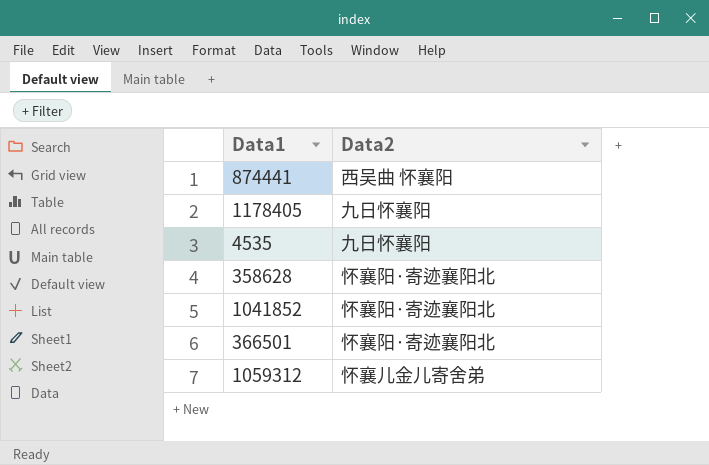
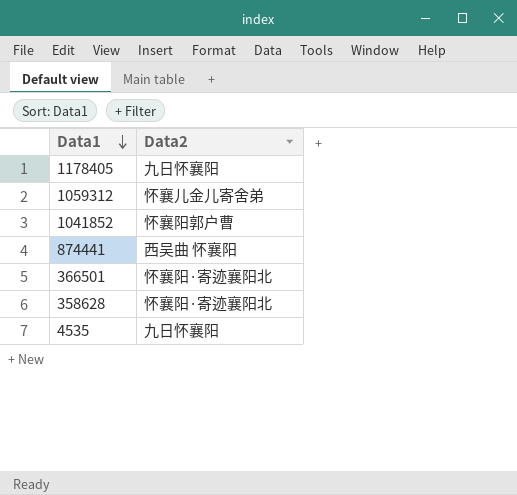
row order: none -> Data1 descending
1041852 | Data2: 怀襄阳·寄迹襄阳北 -> 怀襄阳郭户曹

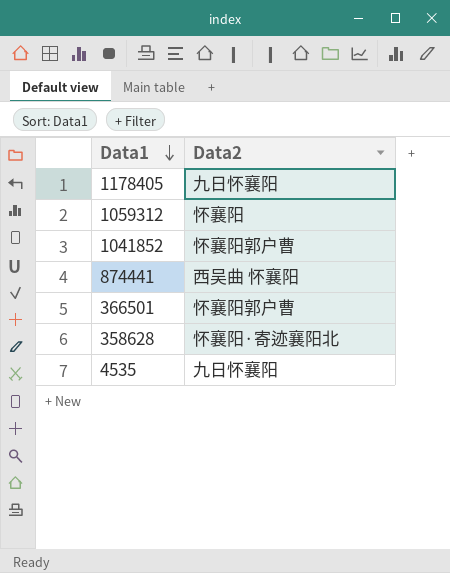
1059312 | Data2: 怀襄儿金儿寄舍弟 -> 怀襄阳
366501 | Data2: 怀襄阳·寄迹襄阳北 -> 怀襄阳郭户曹

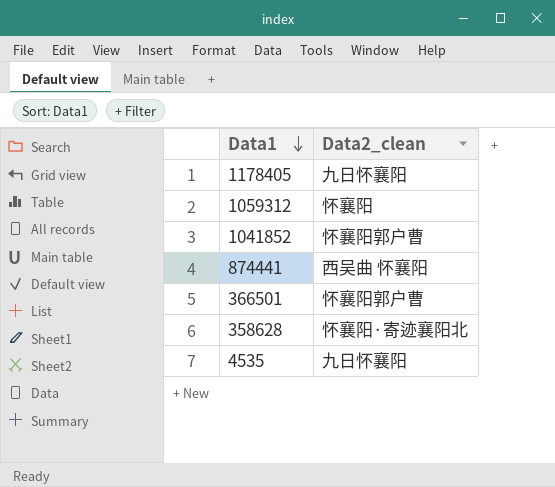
column name: Data2 -> Data2_clean

